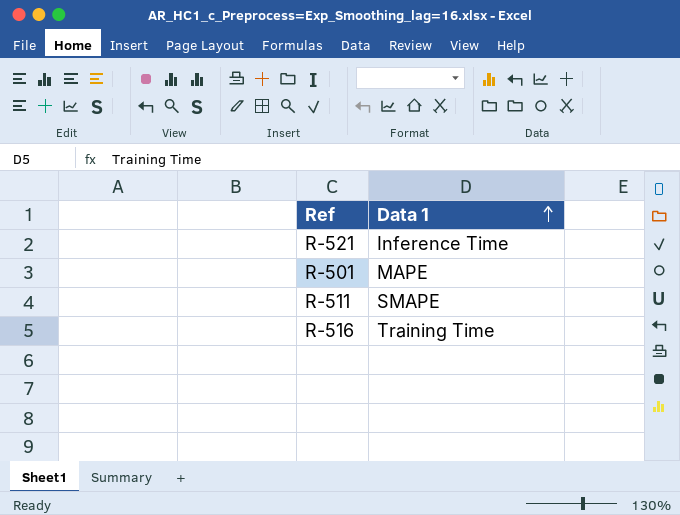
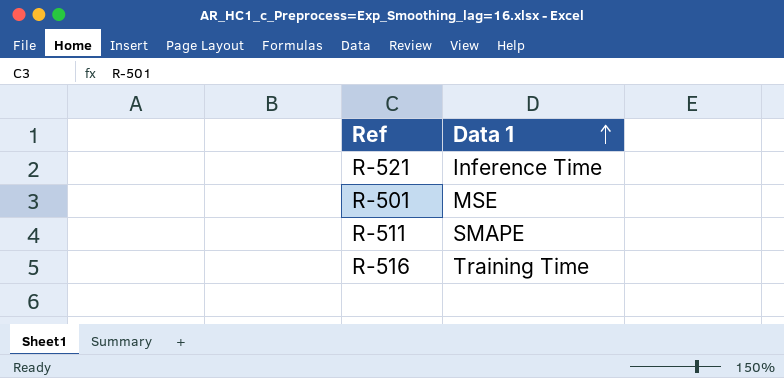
R-501 | Data 1: MAPE -> MSE

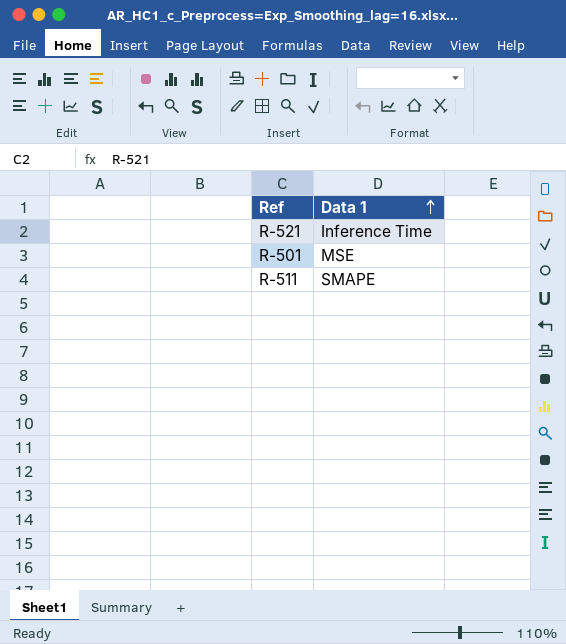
row R-516: Training Time -> none

